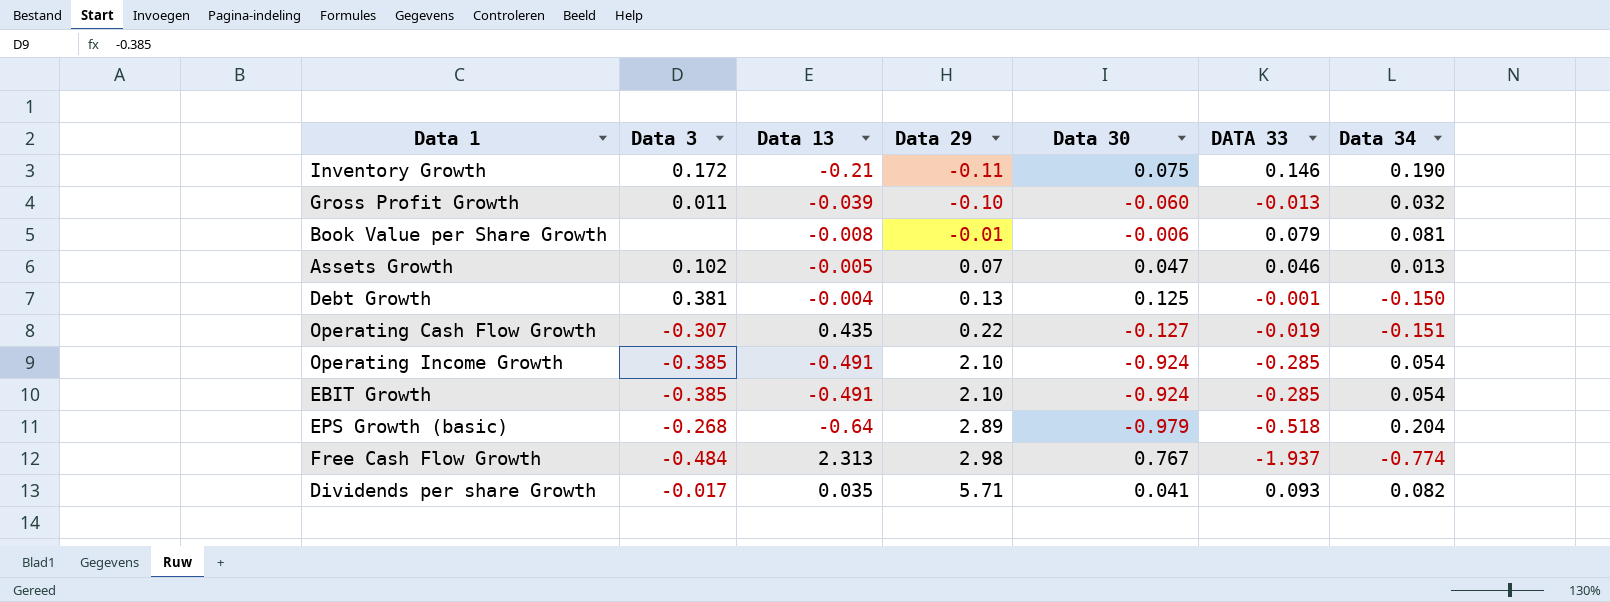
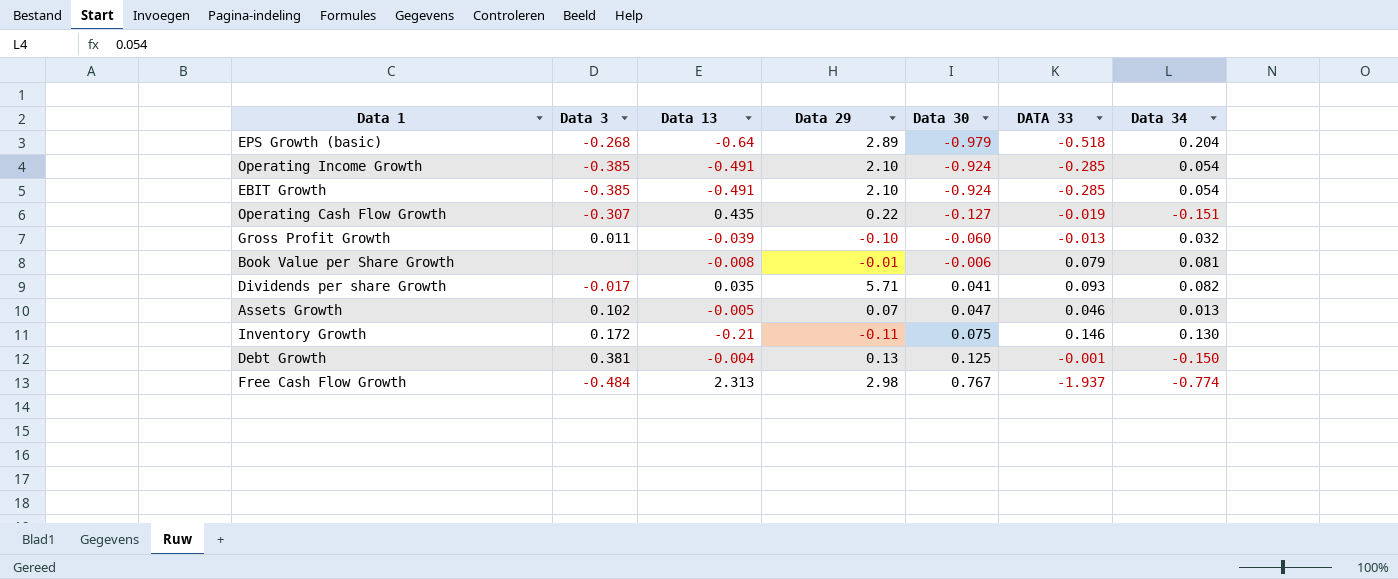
row order: Data 29 ascending -> Data 30 ascending
Inventory Growth | Data 34: 0.190 -> 0.130

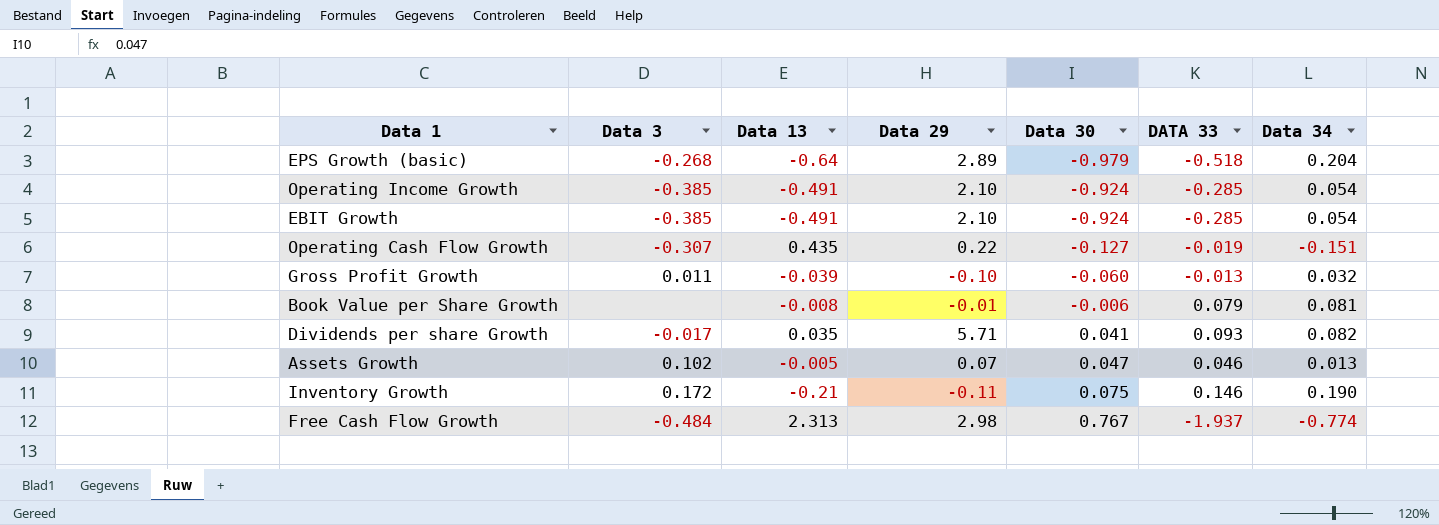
row Debt Growth: 0.381 | -0.004 | 0.13 | 0.125 | -0.001 | -0.150 -> none
Inventory Growth | Data 34: 0.130 -> 0.190

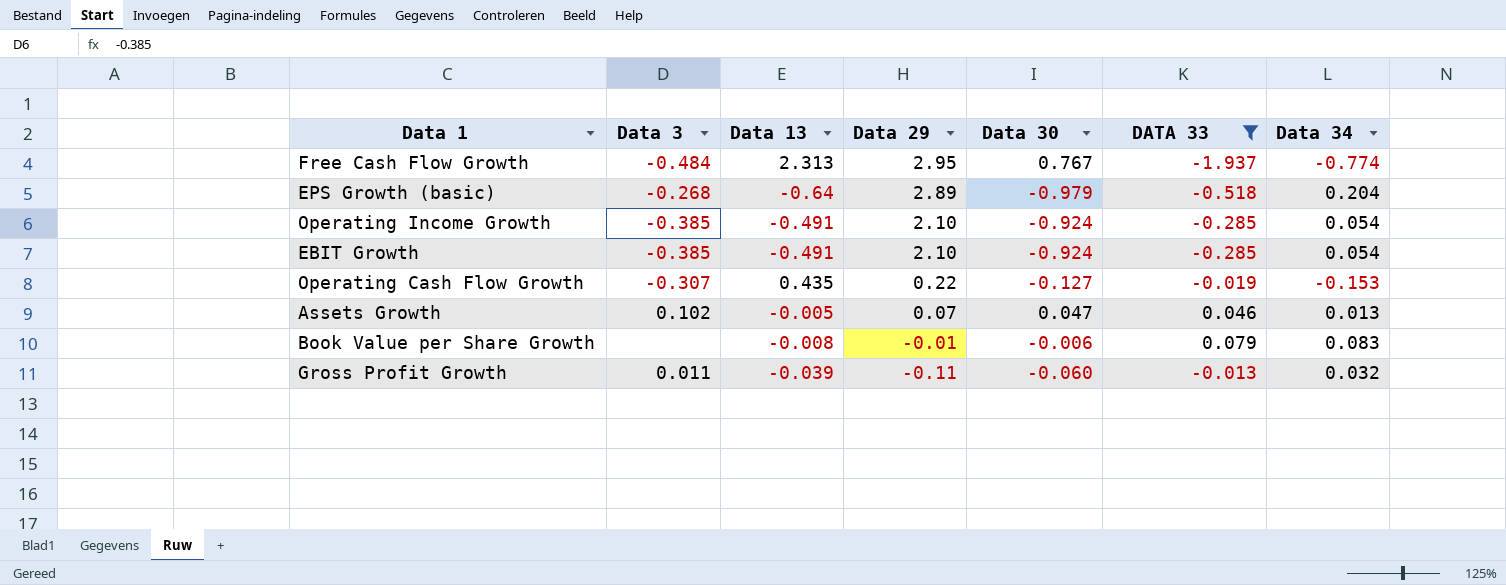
filter: none -> DATA 33 <= 0.079
row order: Data 30 ascending -> Data 29 descending
Free Cash Flow Growth | Data 29: 2.98 -> 2.95
Operating Cash Flow Growth | Data 34: -0.151 -> -0.153
Book Value per Share Growth | Data 34: 0.081 -> 0.083
Gross Profit Growth | Data 29: -0.10 -> -0.11

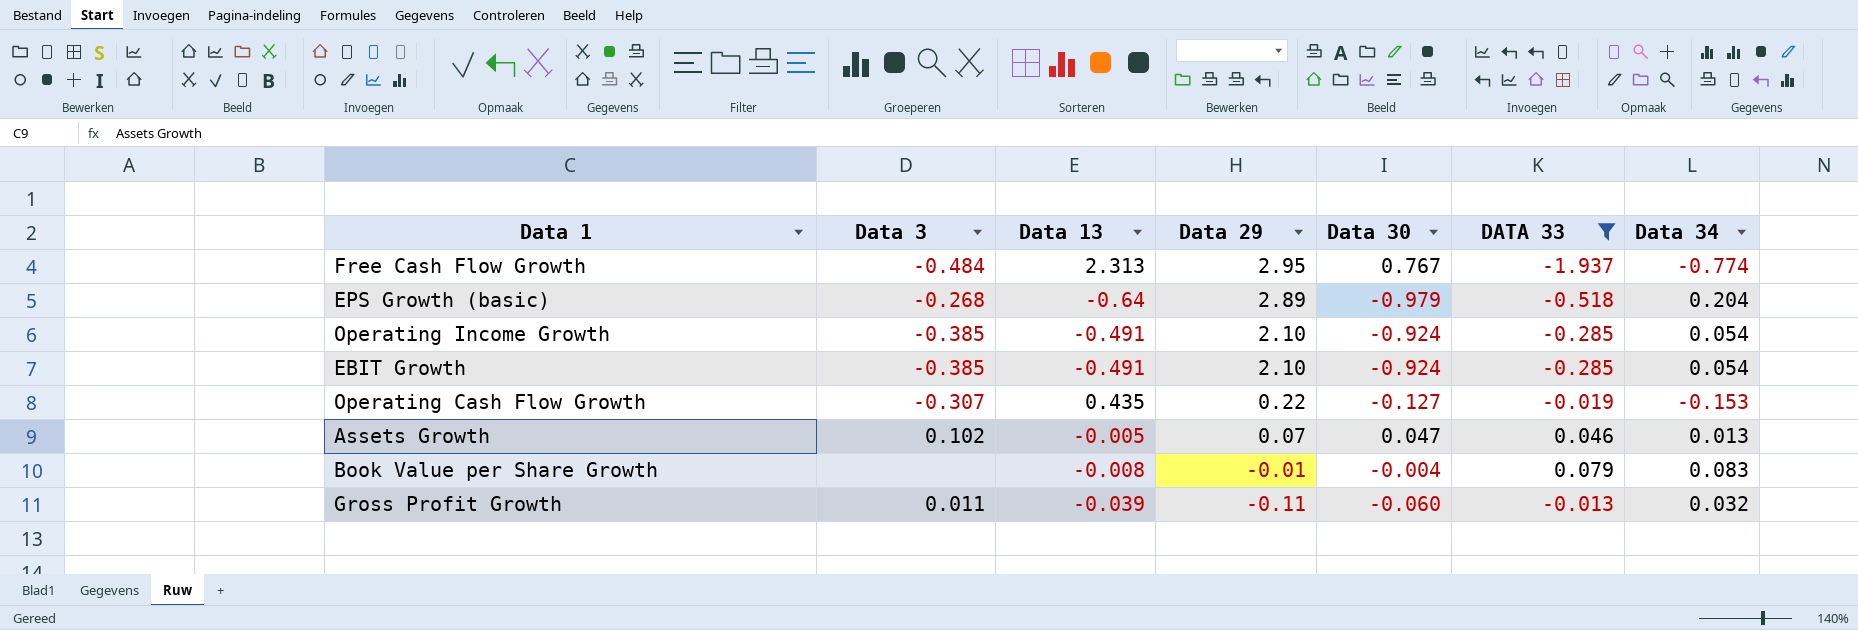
Book Value per Share Growth | Data 30: -0.006 -> -0.004

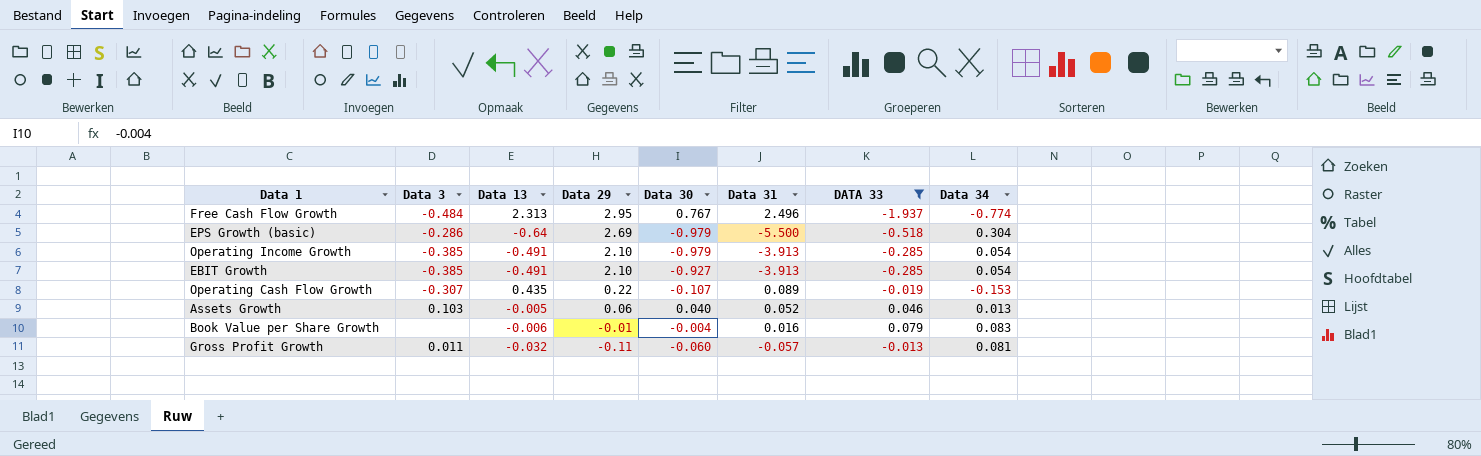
column Data 31 | position: none -> 6
EPS Growth (basic) | Data 3: -0.268 -> -0.286
EPS Growth (basic) | Data 29: 2.89 -> 2.69
EPS Growth (basic) | Data 34: 0.204 -> 0.304
Operating Income Growth | Data 30: -0.924 -> -0.979
EBIT Growth | Data 30: -0.924 -> -0.927
Operating Cash Flow Growth | Data 30: -0.127 -> -0.107
Assets Growth | Data 3: 0.102 -> 0.103
Assets Growth | Data 29: 0.07 -> 0.06
Assets Growth | Data 30: 0.047 -> 0.040
Book Value per Share Growth | Data 13: -0.008 -> -0.006
Gross Profit Growth | Data 13: -0.039 -> -0.032
Gross Profit Growth | Data 34: 0.032 -> 0.081

